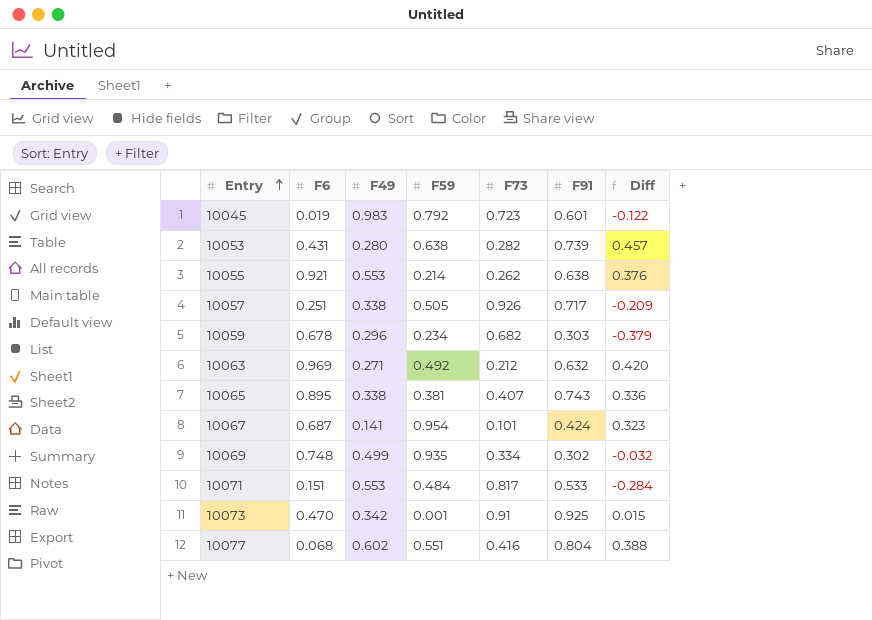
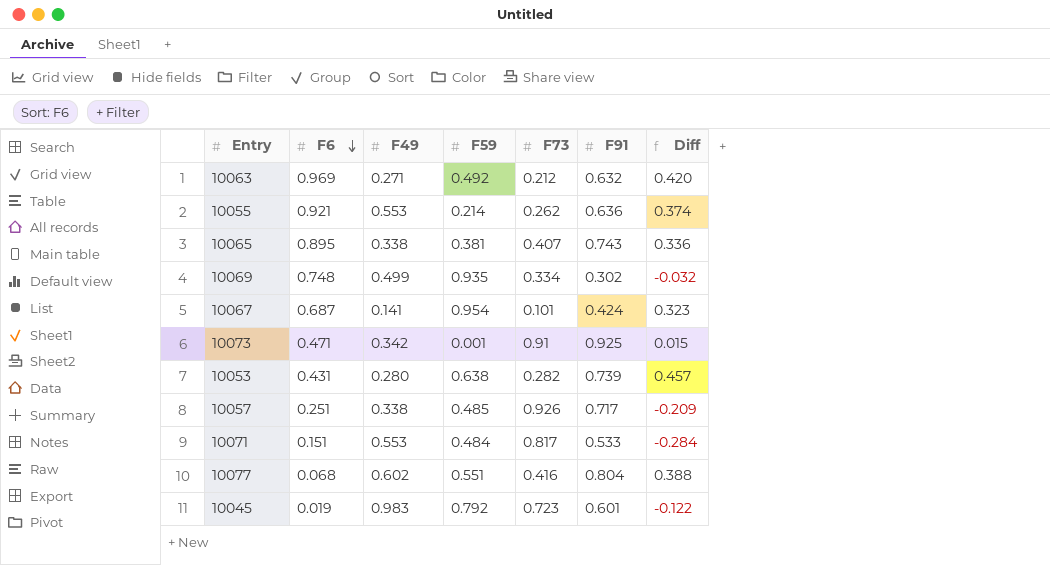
row order: Entry ascending -> F6 descending
row 10059: 0.678 | 0.296 | 0.234 | 0.682 | 0.303 | -0.379 -> none
10055 | F91: 0.638 -> 0.636
10055 | Diff: 0.376 -> 0.374
10073 | F6: 0.470 -> 0.471
10057 | F59: 0.505 -> 0.485

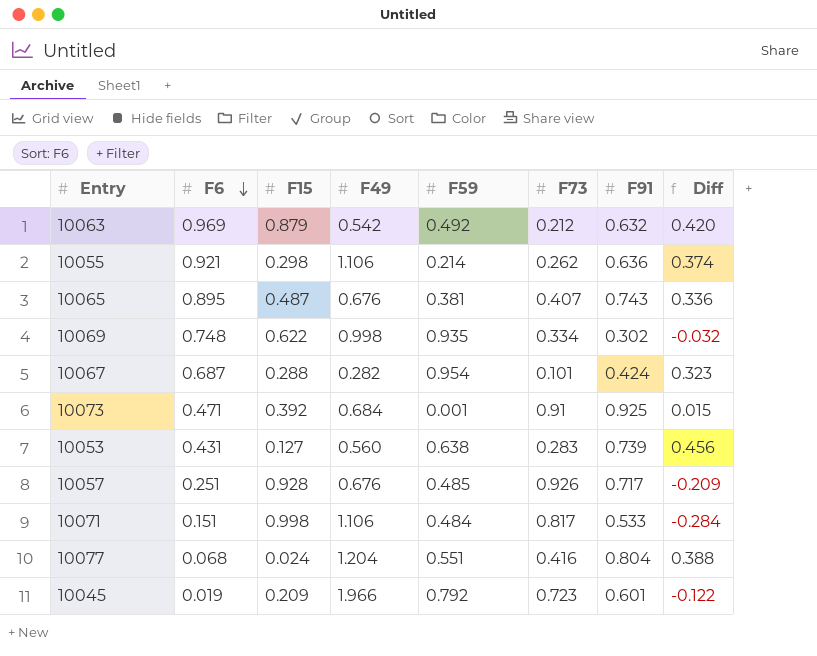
column F15 | position: none -> 3
10063 | F49: 0.271 -> 0.542
10055 | F49: 0.553 -> 1.106
10065 | F49: 0.338 -> 0.676
10069 | F49: 0.499 -> 0.998
10067 | F49: 0.141 -> 0.282
10073 | F49: 0.342 -> 0.684
10053 | F49: 0.280 -> 0.560
10053 | F73: 0.282 -> 0.283
10053 | Diff: 0.457 -> 0.456
10057 | F49: 0.338 -> 0.676
10071 | F49: 0.553 -> 1.106
10077 | F49: 0.602 -> 1.204
10045 | F49: 0.983 -> 1.966

